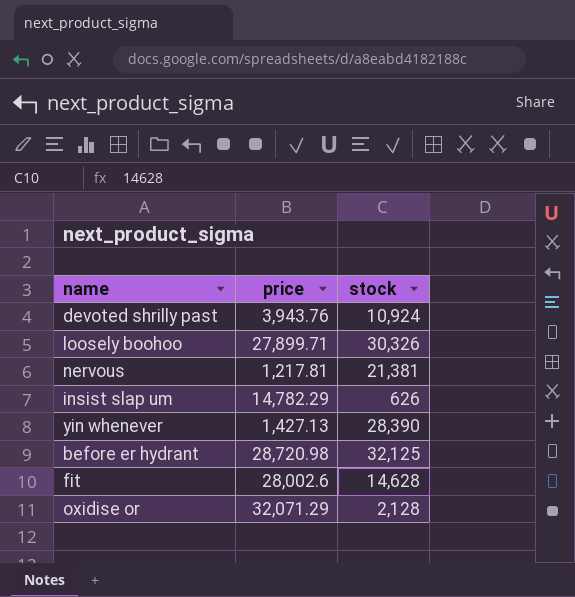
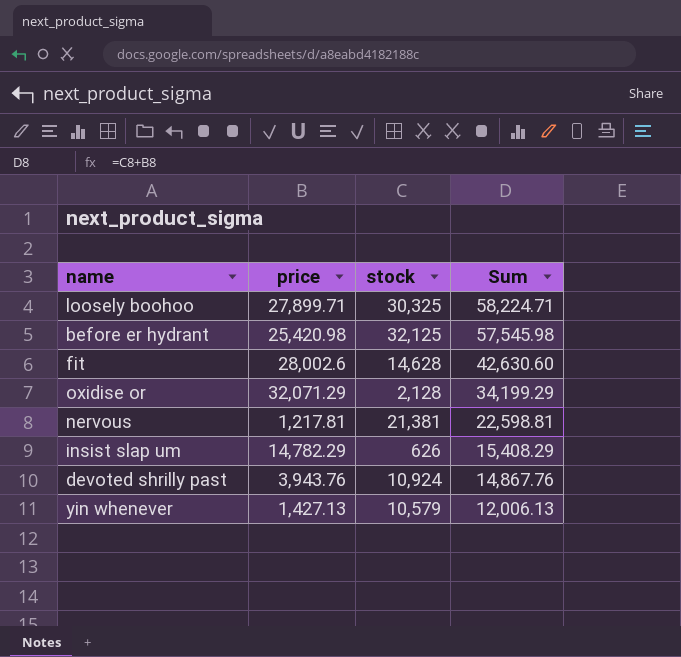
row order: none -> Sum descending
column Sum | formula: none -> [price] + [stock]
loosely boohoo | stock: 30,326 -> 30,325
before er hydrant | price: 28,720.98 -> 25,420.98
yin whenever | stock: 28,390 -> 10,579

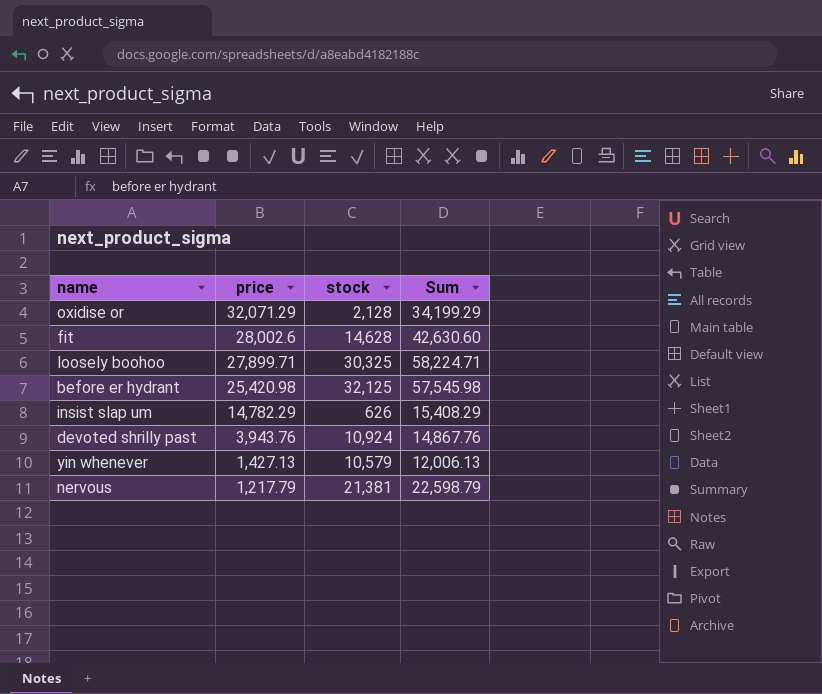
row order: Sum descending -> price descending
nervous | price: 1,217.81 -> 1,217.79
nervous | Sum: 22,598.81 -> 22,598.79

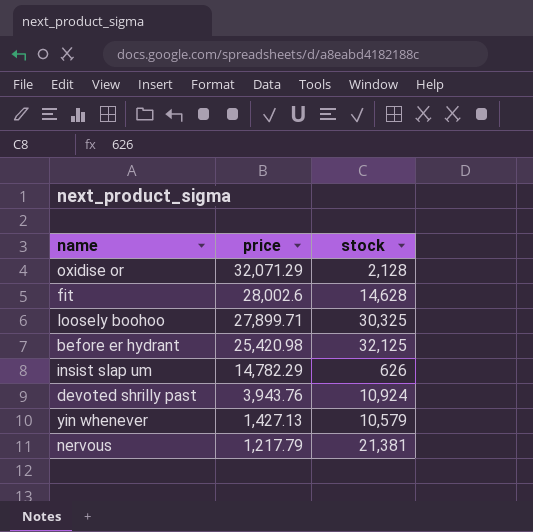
column Sum | formula: [price] + [stock] -> none

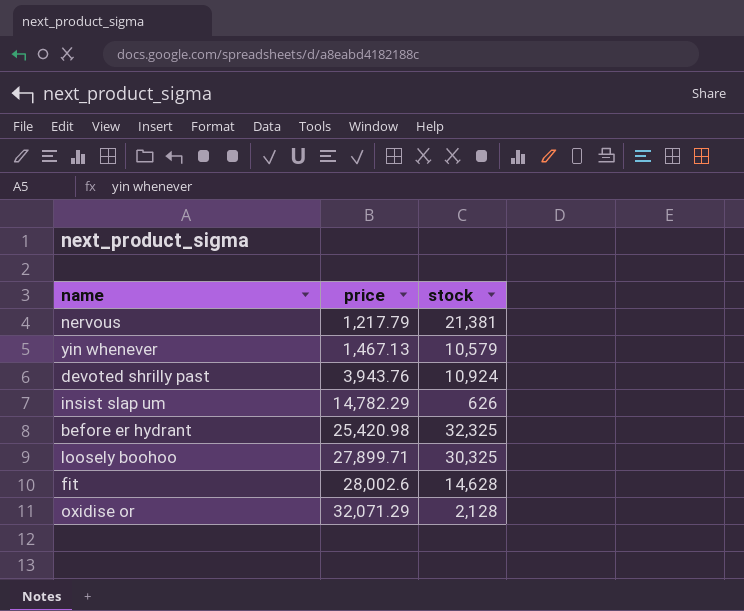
row order: price descending -> price ascending
yin whenever | price: 1,427.13 -> 1,467.13
before er hydrant | stock: 32,125 -> 32,325

